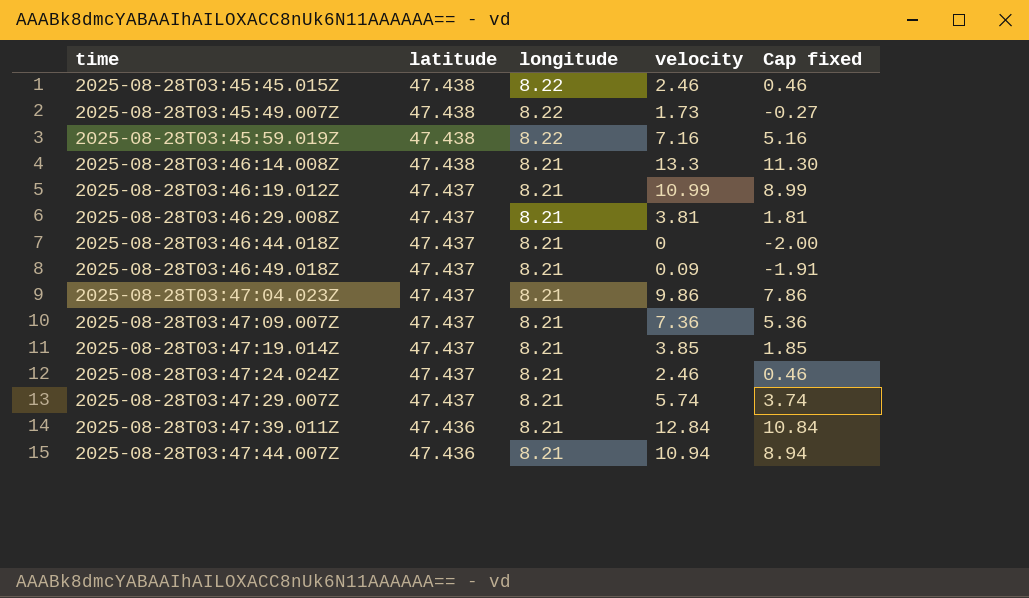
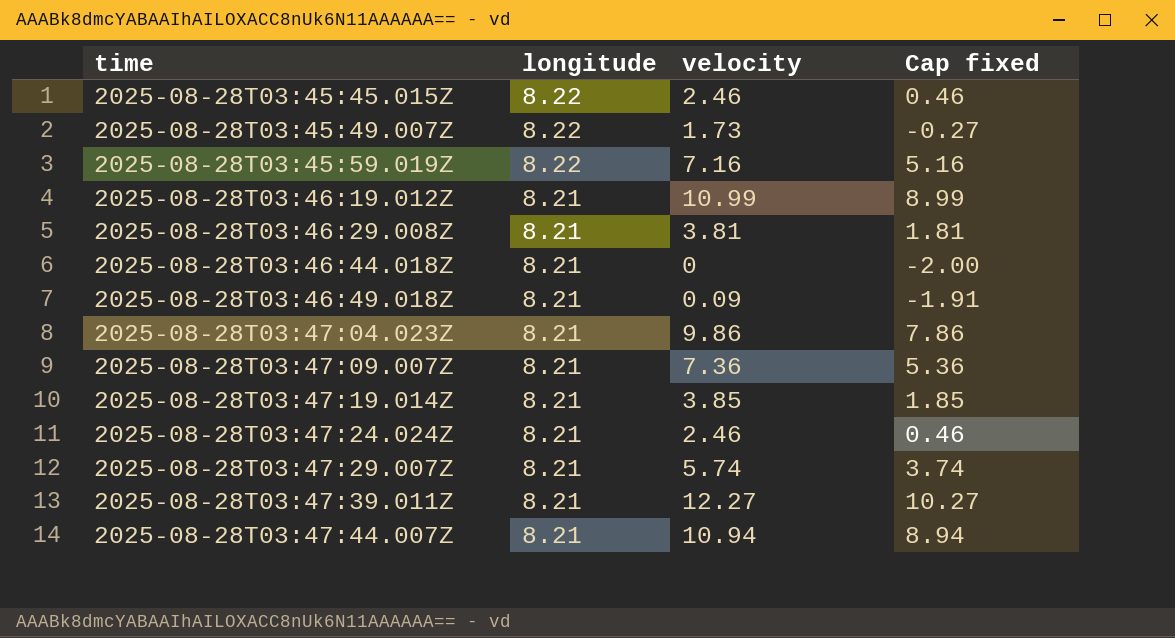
column latitude | position: 2 -> none
row 2025-08-28T03:46:14.008Z: 47.438 | 8.21 | 13.3 | 11.30 -> none
2025-08-28T03:47:39.011Z | velocity: 12.84 -> 12.27
2025-08-28T03:47:39.011Z | Cap fixed: 10.84 -> 10.27

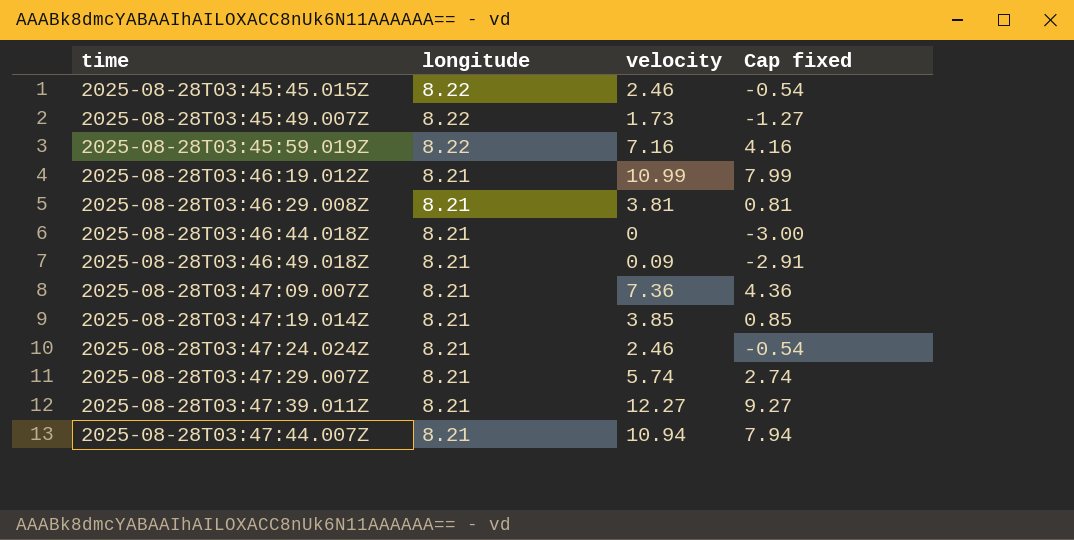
column Cap fixed | formula: [velocity] - 2 -> [velocity] - 3
row 2025-08-28T03:47:04.023Z: 8.21 | 9.86 | 7.86 -> none

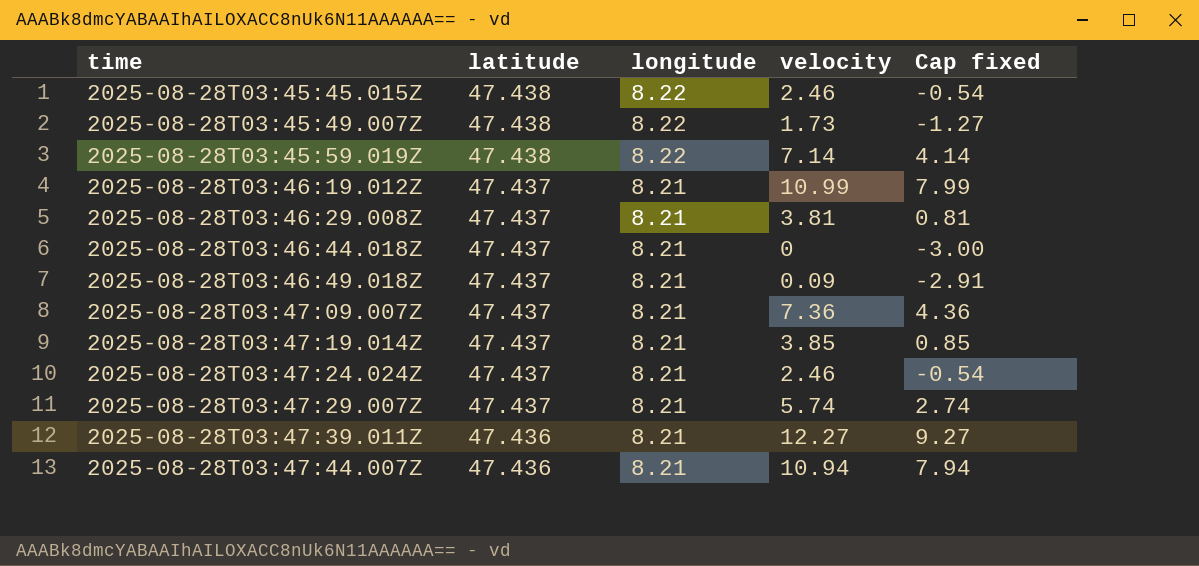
column latitude | position: none -> 2
2025-08-28T03:45:59.019Z | velocity: 7.16 -> 7.14
2025-08-28T03:45:59.019Z | Cap fixed: 4.16 -> 4.14

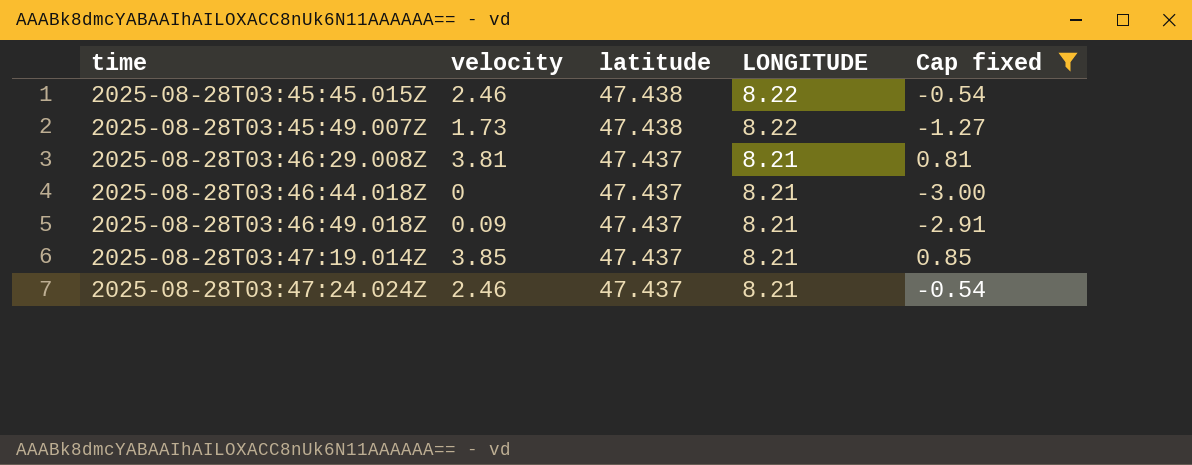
filter: none -> Cap fixed <= 0.85
column velocity | position: 4 -> 2
column name: longitude -> LONGITUDE

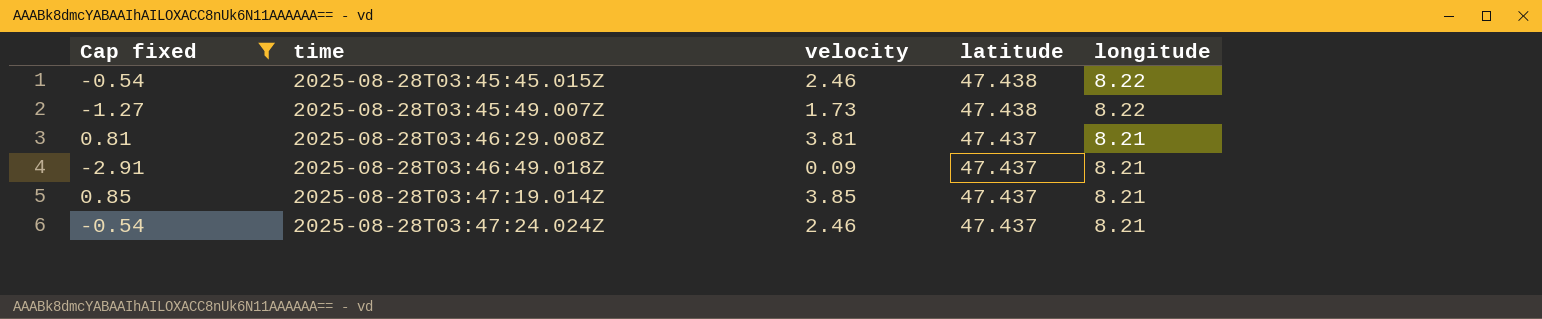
column Cap fixed | position: 5 -> 1
column name: LONGITUDE -> longitude
row 2025-08-28T03:46:44.018Z: 0 | 47.437 | 8.21 | -3.00 -> none

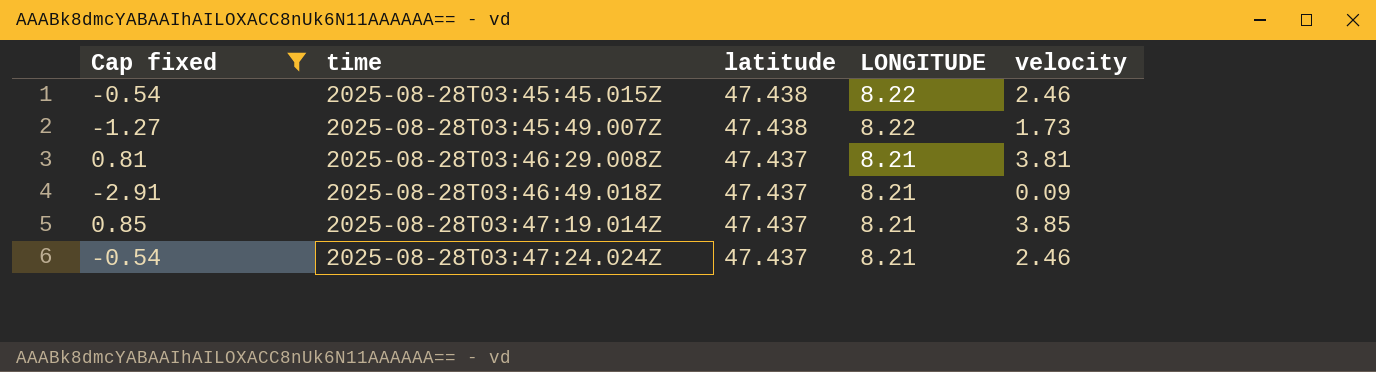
column name: longitude -> LONGITUDE
column velocity | position: 3 -> 5

